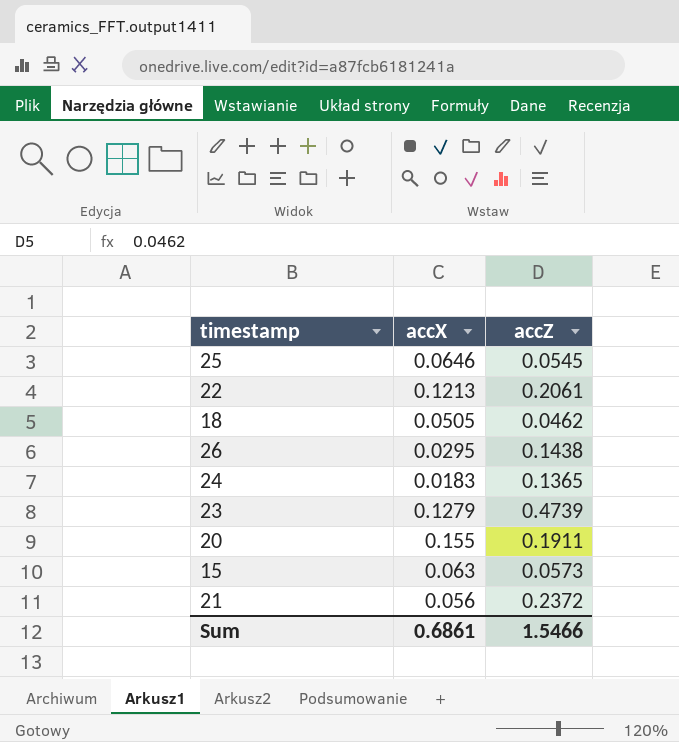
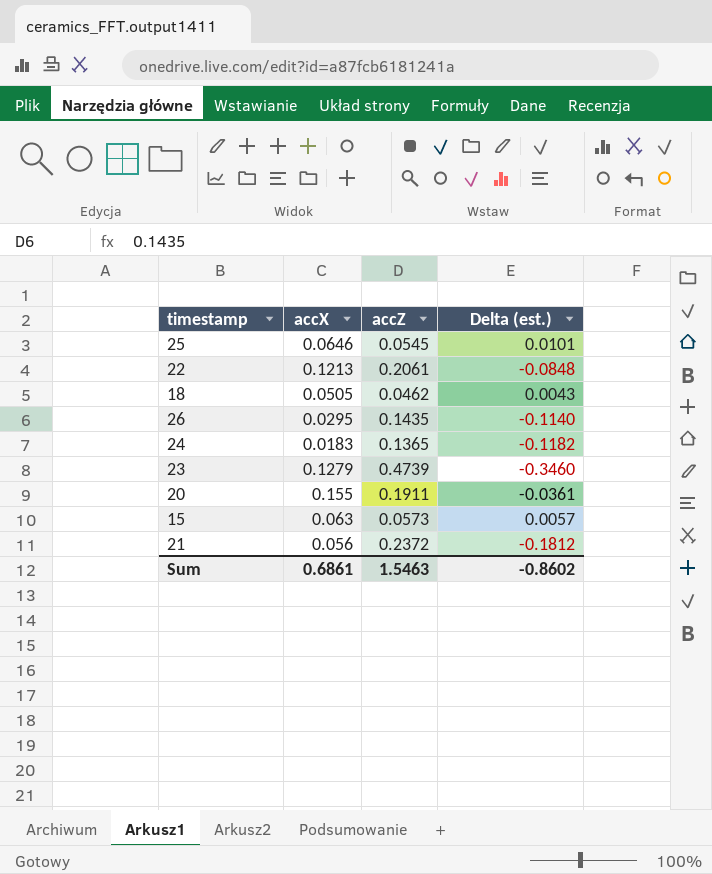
column Delta (est.) | formula: none -> [accX] - [accZ]
26 | accZ: 0.1438 -> 0.1435
Sum | accZ: 1.5466 -> 1.5463

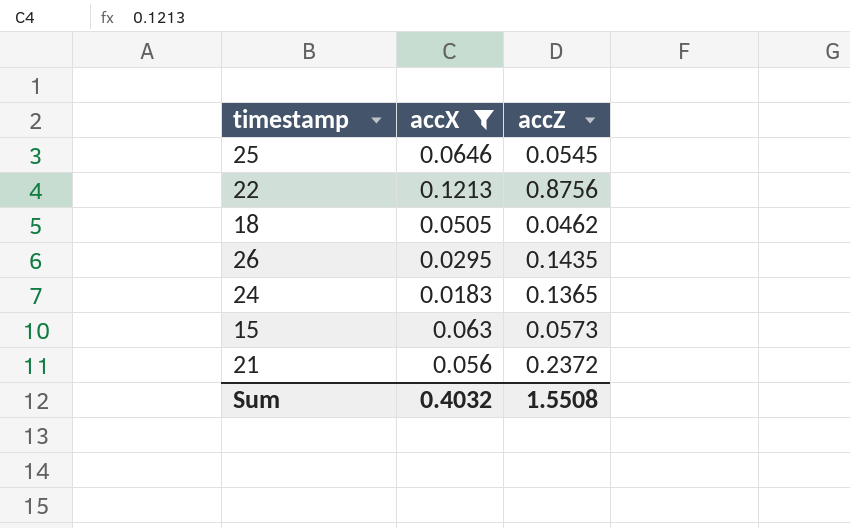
filter: none -> accX <= 0.1213
column Delta (est.) | formula: [accX] - [accZ] -> none
22 | accZ: 0.2061 -> 0.8756
Sum | accX: 0.6861 -> 0.4032
Sum | accZ: 1.5463 -> 1.5508

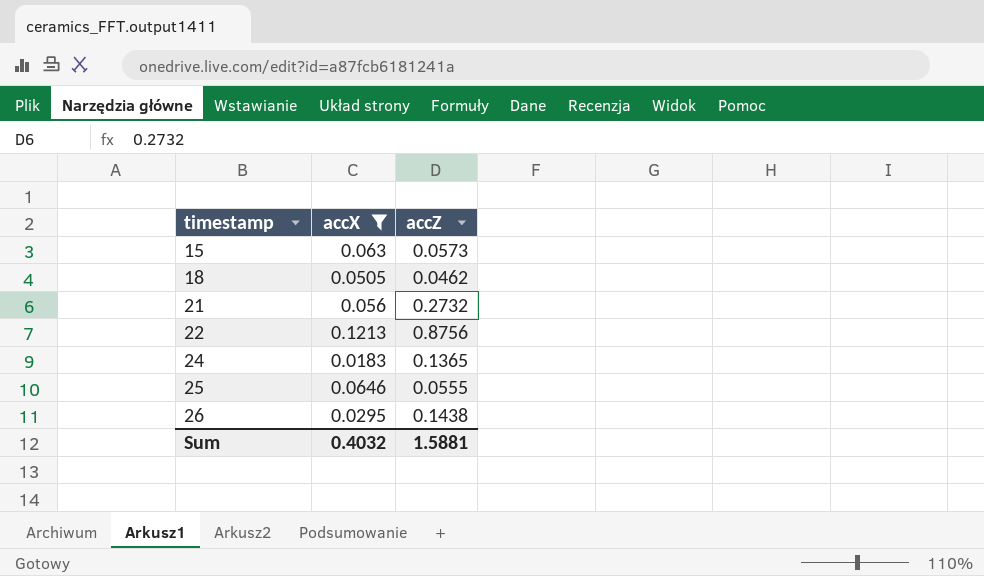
row order: none -> timestamp ascending
21 | accZ: 0.2372 -> 0.2732
25 | accZ: 0.0545 -> 0.0555
26 | accZ: 0.1435 -> 0.1438
Sum | accZ: 1.5508 -> 1.5881

